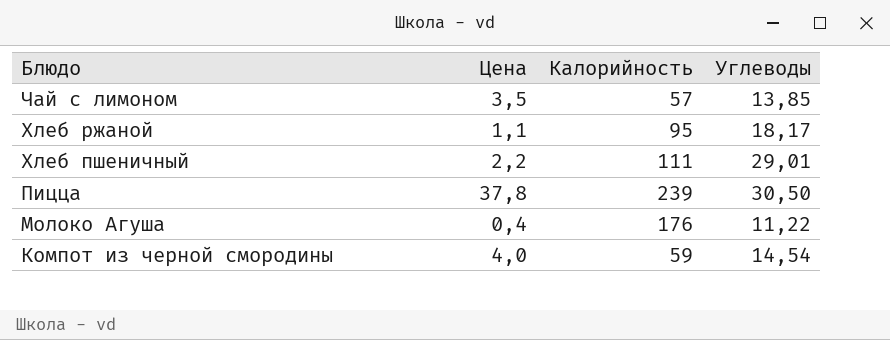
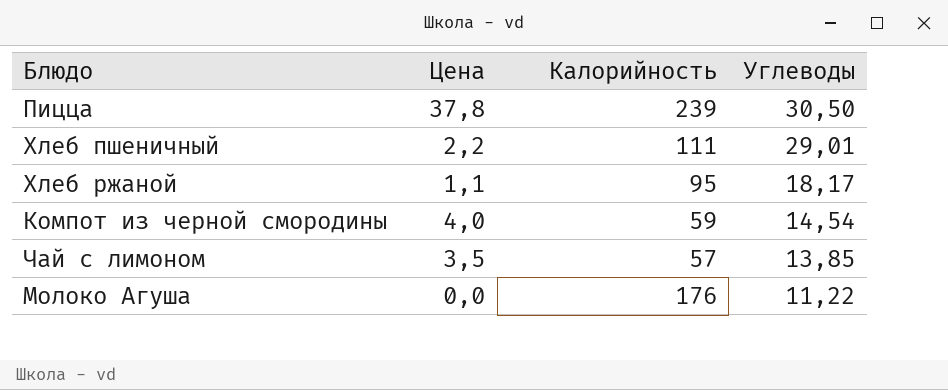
row order: Блюдо descending -> Углеводы descending
Молоко Агуша | Цена: 0,4 -> 0,0

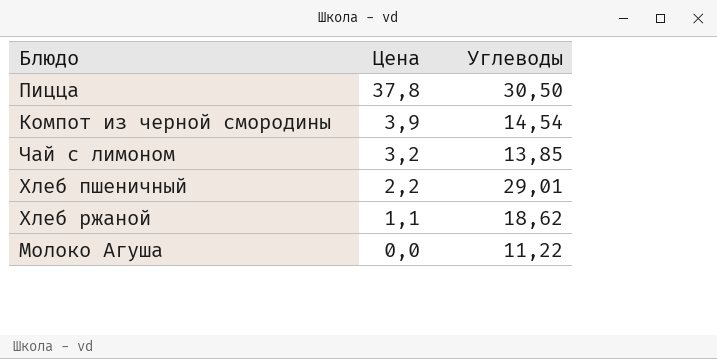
row order: Углеводы descending -> Цена descending
column Калорийность | position: 3 -> none
Компот из черной смородины | Цена: 4,0 -> 3,9
Чай с лимоном | Цена: 3,5 -> 3,2
Хлеб ржаной | Углеводы: 18,17 -> 18,62

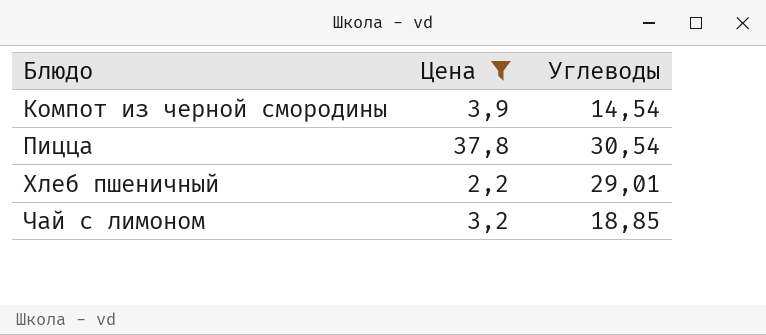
filter: none -> Цена >= 2,2
row order: Цена descending -> Блюдо ascending
Пицца | Углеводы: 30,50 -> 30,54
Чай с лимоном | Углеводы: 13,85 -> 18,85

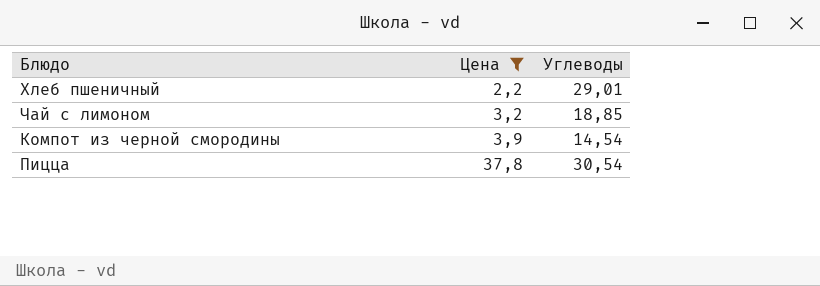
row order: Блюдо ascending -> Цена ascending

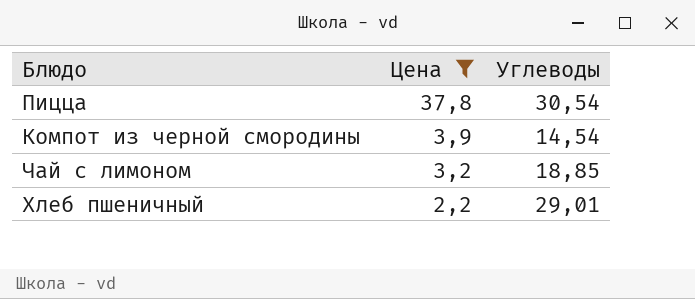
row order: Цена ascending -> Цена descending

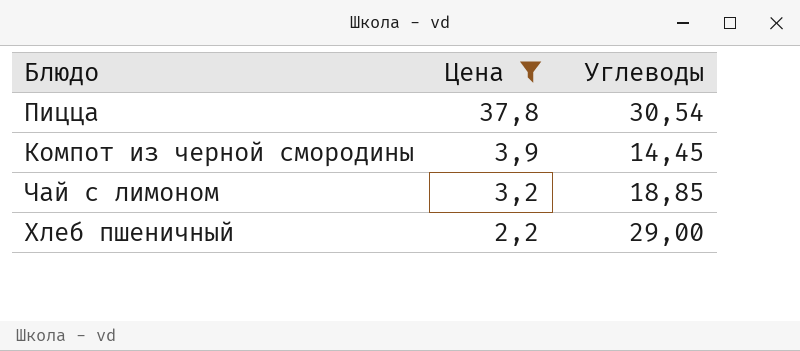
Компот из черной смородины | Углеводы: 14,54 -> 14,45
Хлеб пшеничный | Углеводы: 29,01 -> 29,00

